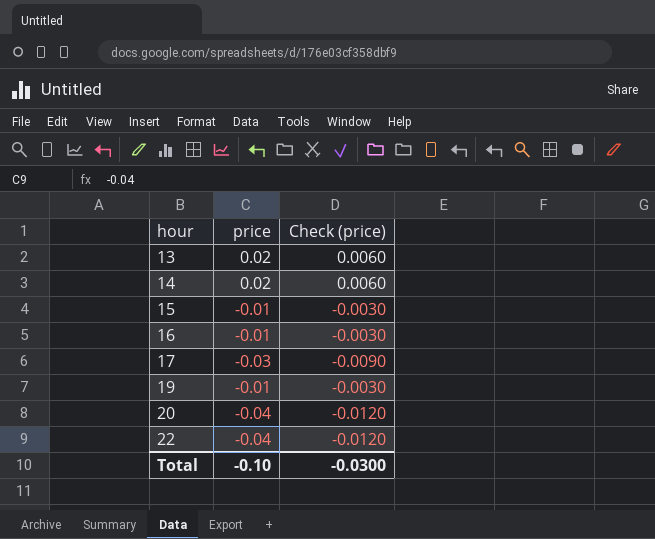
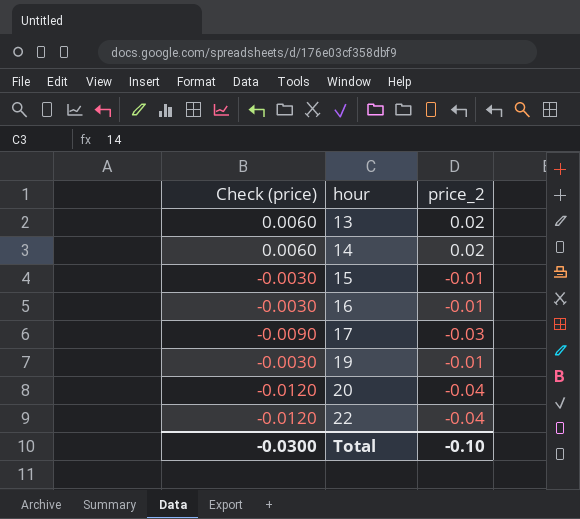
column Check (price) | position: 3 -> 1
column name: price -> price_2

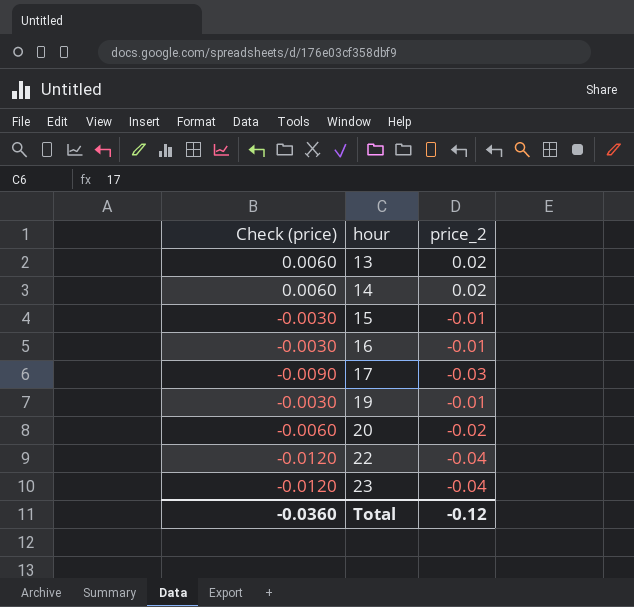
20 | Check (price): -0.0120 -> -0.0060
20 | price_2: -0.04 -> -0.02
row 23: none -> -0.0120 | -0.04
Total | Check (price): -0.0300 -> -0.0360
Total | price_2: -0.10 -> -0.12

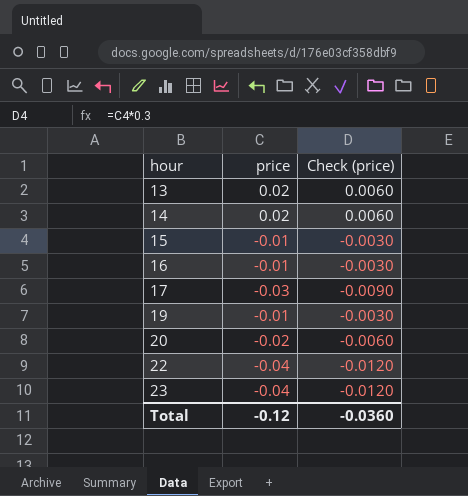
column name: price_2 -> price
column Check (price) | position: 1 -> 3

